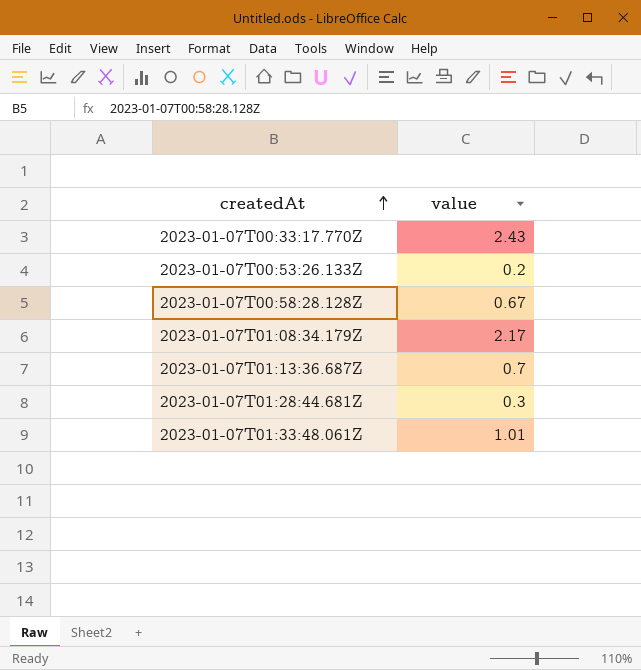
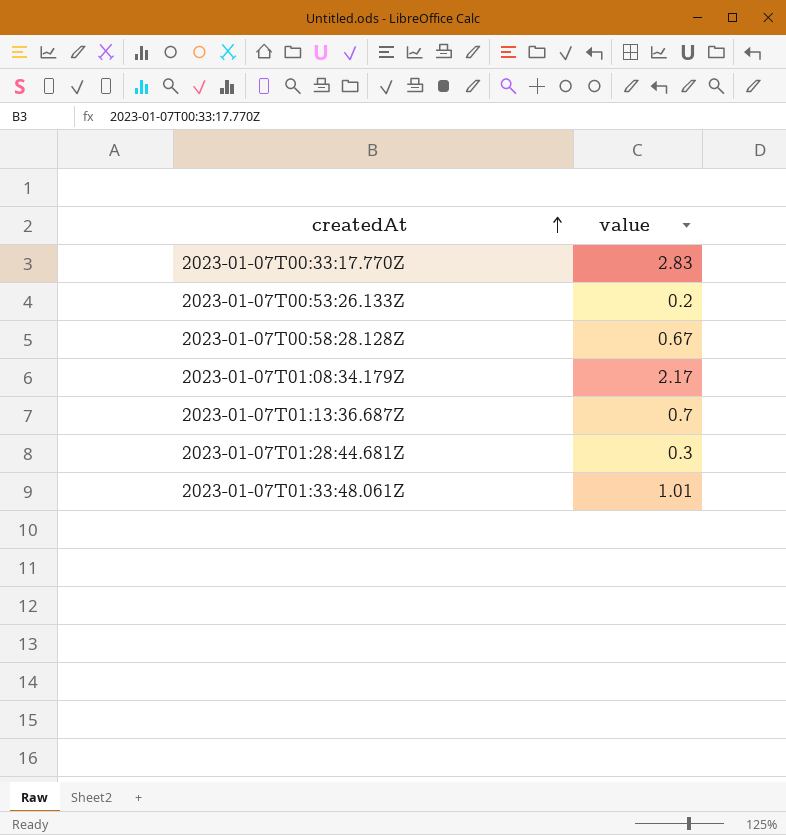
2023-01-07T00:33:17.770Z | value: 2.43 -> 2.83

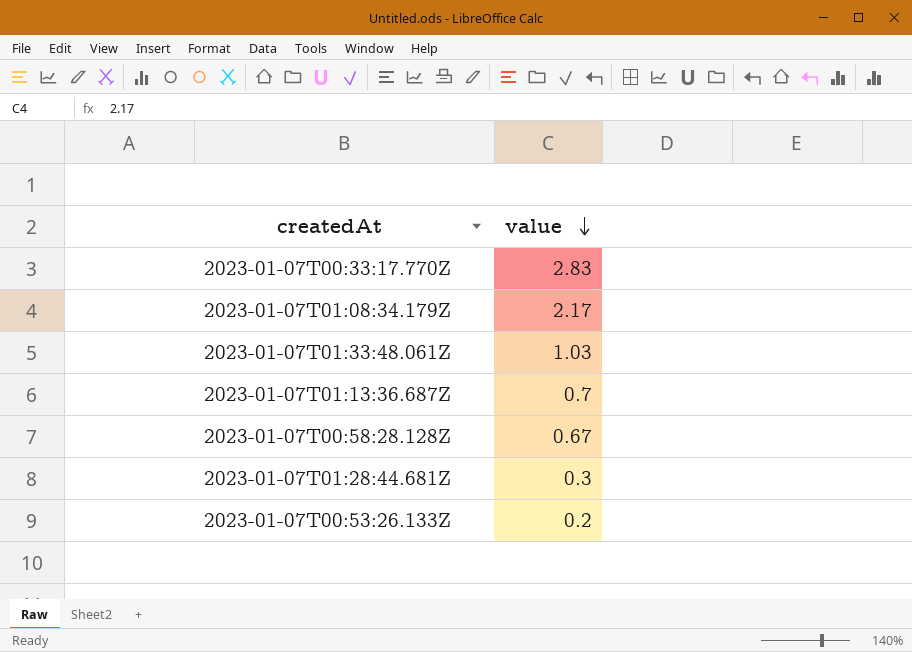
row order: createdAt ascending -> value descending
2023-01-07T01:33:48.061Z | value: 1.01 -> 1.03

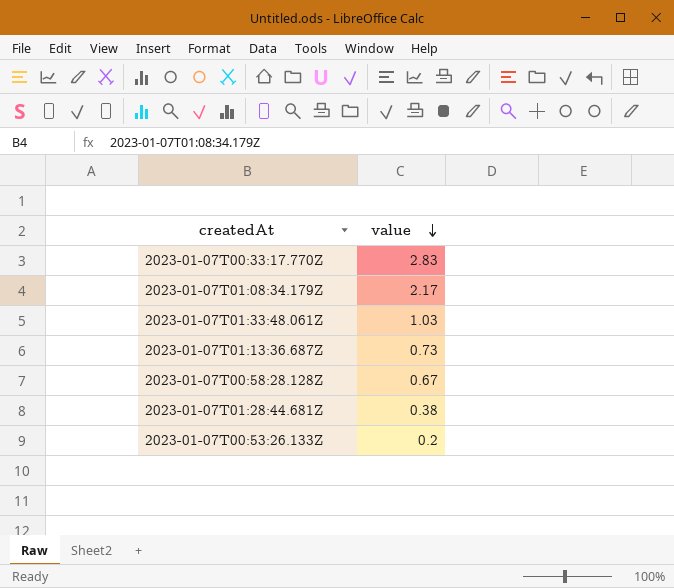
2023-01-07T01:13:36.687Z | value: 0.7 -> 0.73
2023-01-07T01:28:44.681Z | value: 0.3 -> 0.38

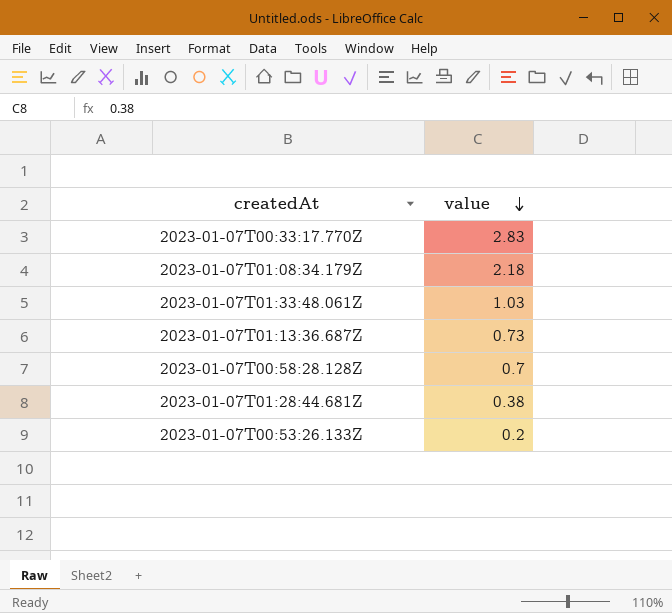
2023-01-07T01:08:34.179Z | value: 2.17 -> 2.18
2023-01-07T00:58:28.128Z | value: 0.67 -> 0.7

